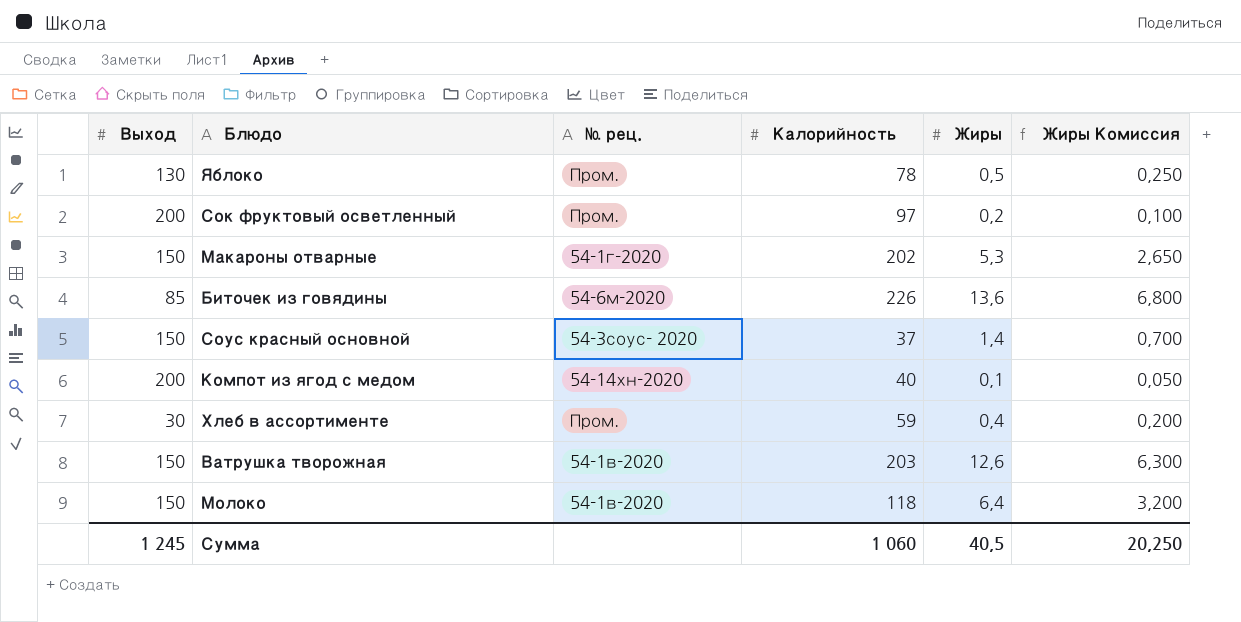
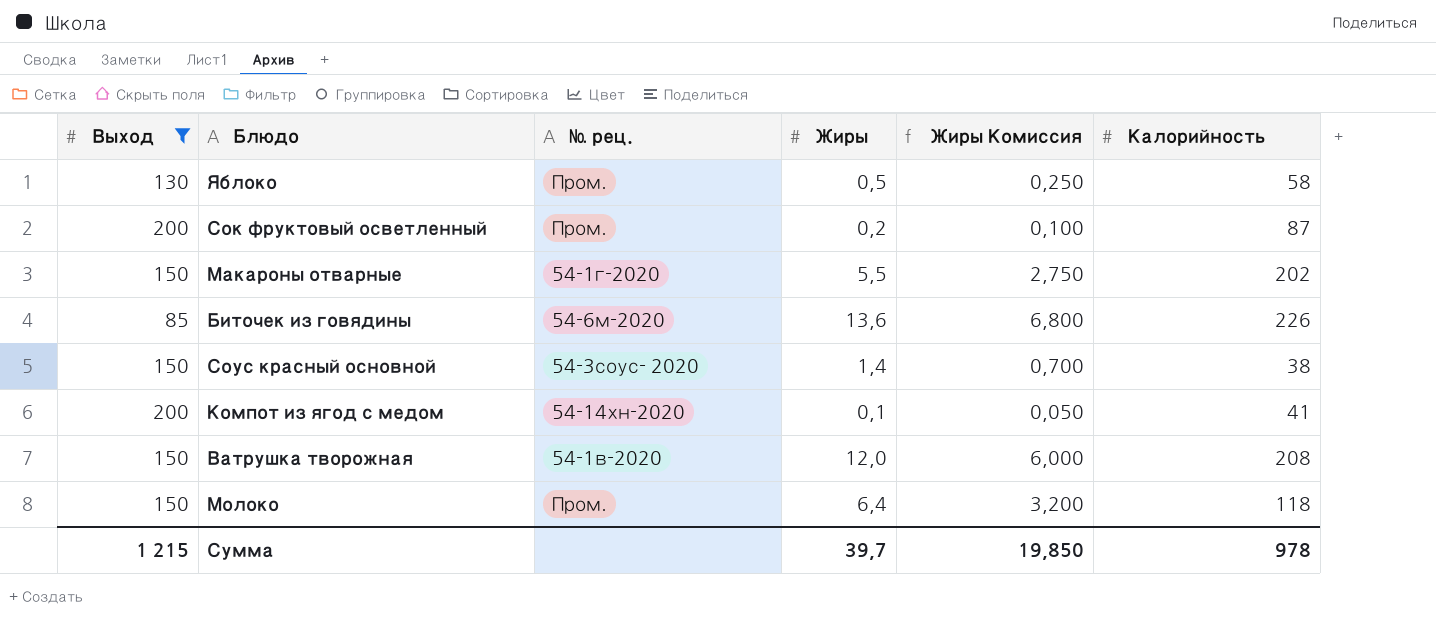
filter: none -> Выход != 30
column Калорийность | position: 4 -> 6
Яблоко | Калорийность: 78 -> 58
Сок фруктовый осветленный | Калорийность: 97 -> 87
Макароны отварные | Жиры: 5,3 -> 5,5
Макароны отварные | Жиры Комиссия: 2,650 -> 2,750
Соус красный основной | Калорийность: 37 -> 38
Компот из ягод с медом | Калорийность: 40 -> 41
Ватрушка творожная | Жиры: 12,6 -> 12,0
Ватрушка творожная | Жиры Комиссия: 6,300 -> 6,000
Ватрушка творожная | Калорийность: 203 -> 208
Молоко | № рец.: 54-1в-2020 -> Пром.
Сумма | Выход: 1 245 -> 1 215
Сумма | Жиры: 40,5 -> 39,7
Сумма | Жиры Комиссия: 20,250 -> 19,850
Сумма | Калорийность: 1 060 -> 978

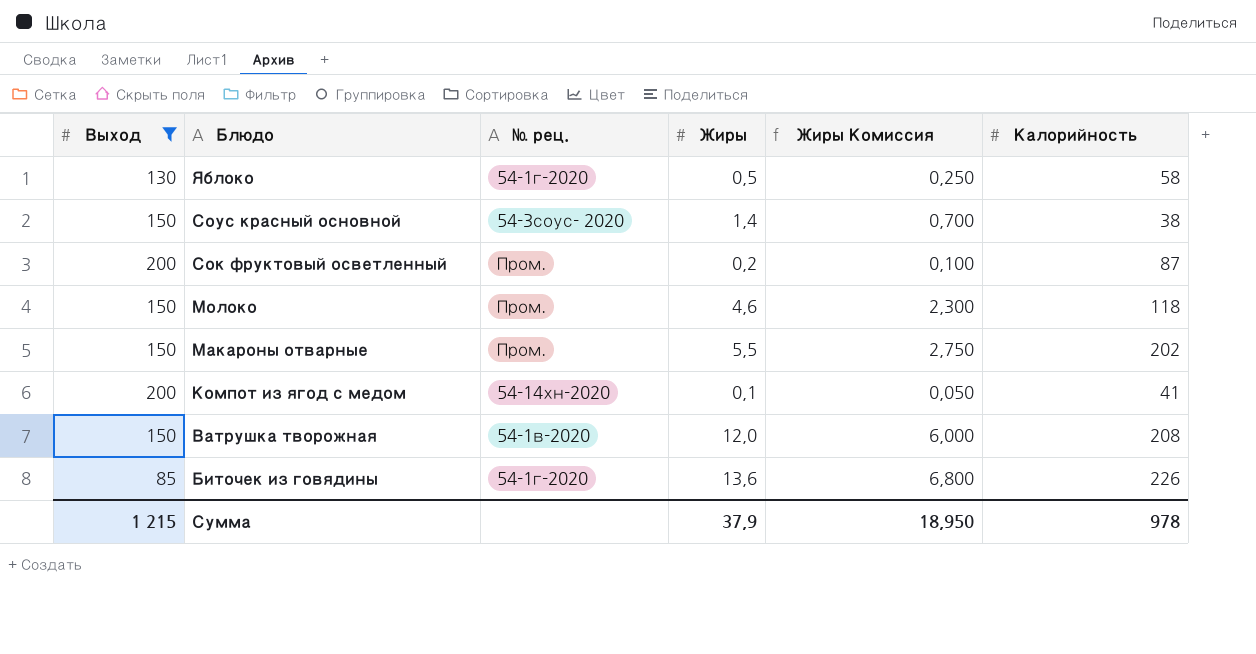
row order: none -> Блюдо descending
Яблоко | № рец.: Пром. -> 54-1г-2020
Молоко | Жиры: 6,4 -> 4,6
Молоко | Жиры Комиссия: 3,200 -> 2,300
Макароны отварные | № рец.: 54-1г-2020 -> Пром.
Биточек из говядины | № рец.: 54-6м-2020 -> 54-1г-2020
Сумма | Жиры: 39,7 -> 37,9
Сумма | Жиры Комиссия: 19,850 -> 18,950

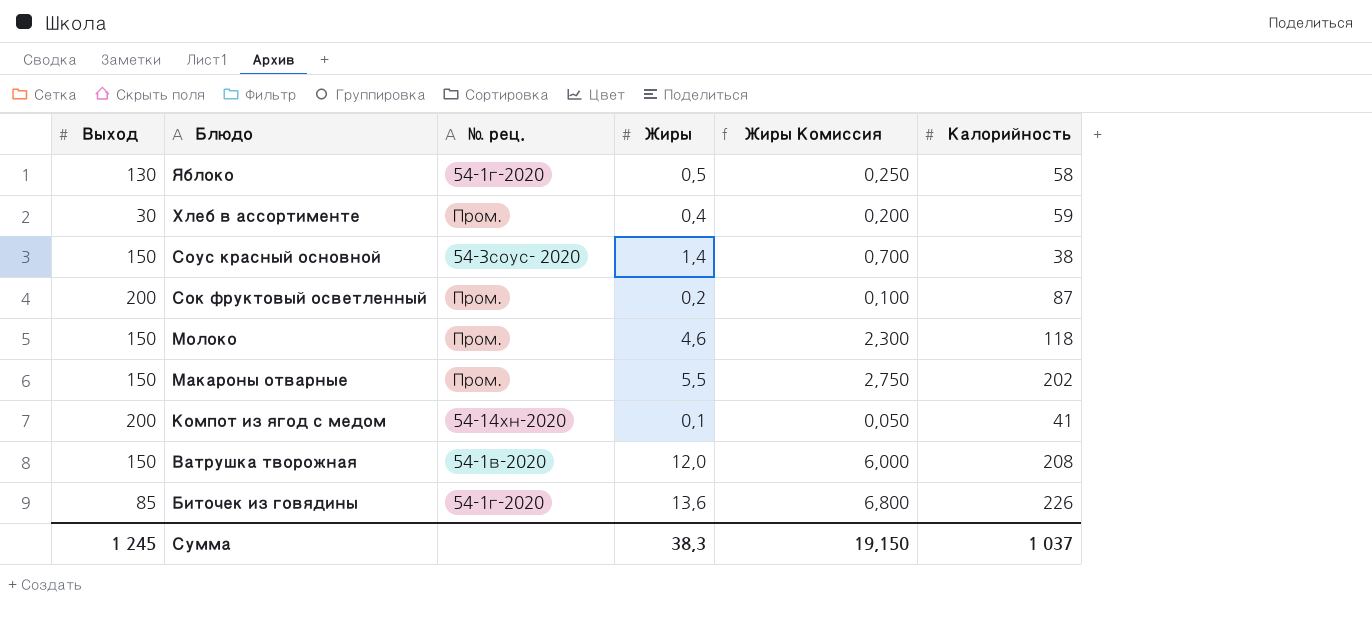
filter: Выход != 30 -> none
Сумма | Выход: 1 215 -> 1 245
Сумма | Жиры: 37,9 -> 38,3
Сумма | Жиры Комиссия: 18,950 -> 19,150
Сумма | Калорийность: 978 -> 1 037

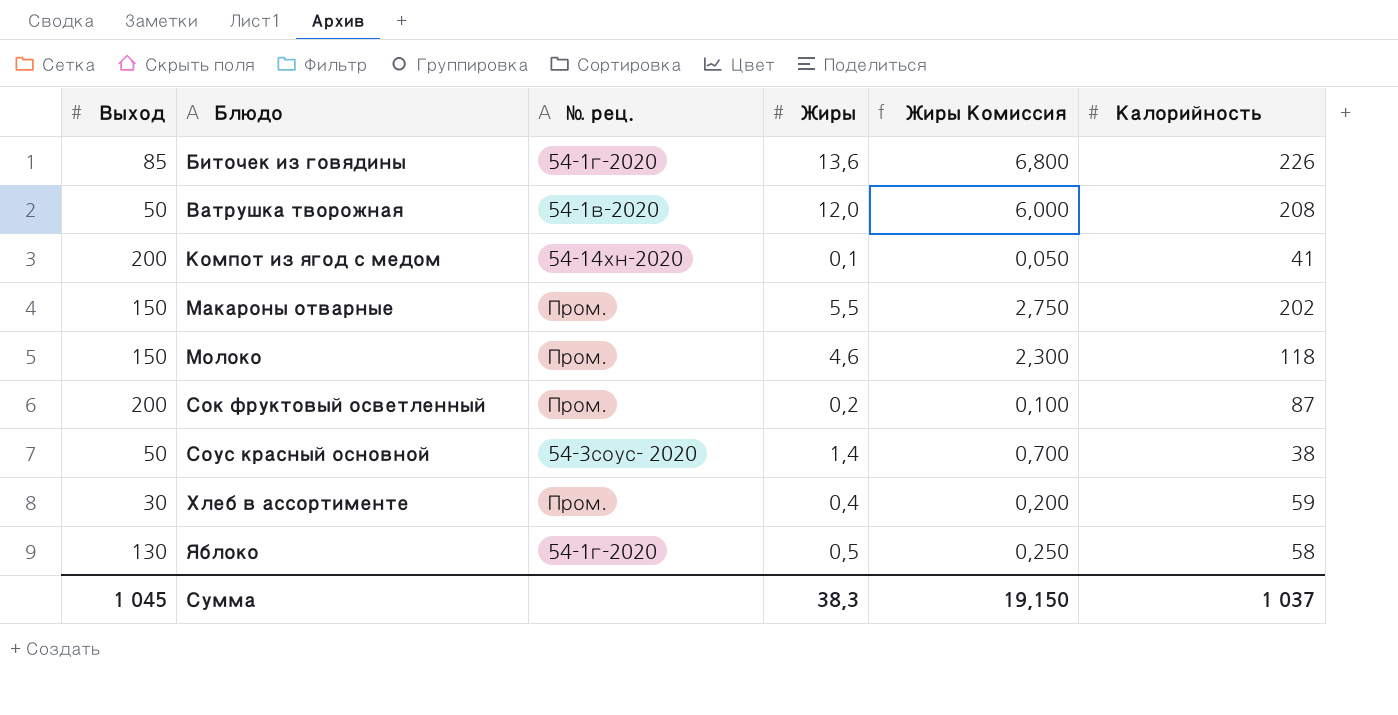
row order: Блюдо descending -> Блюдо ascending
Ватрушка творожная | Выход: 150 -> 50
Соус красный основной | Выход: 150 -> 50
Сумма | Выход: 1 245 -> 1 045

